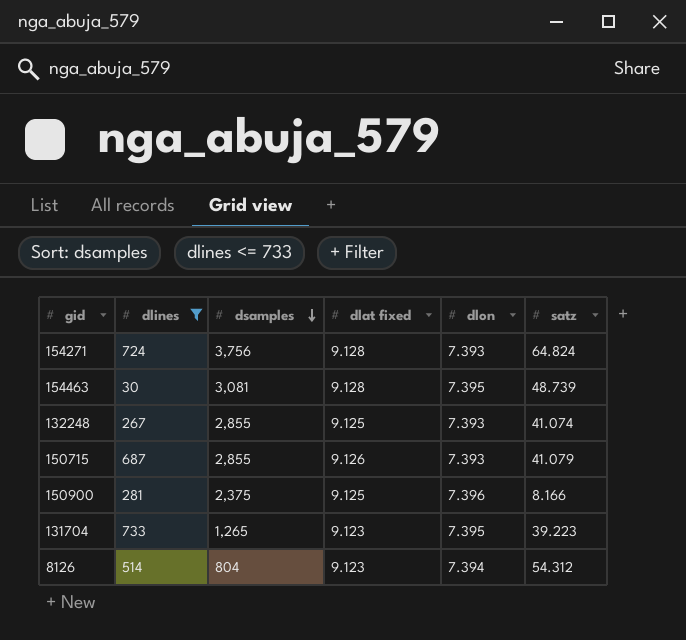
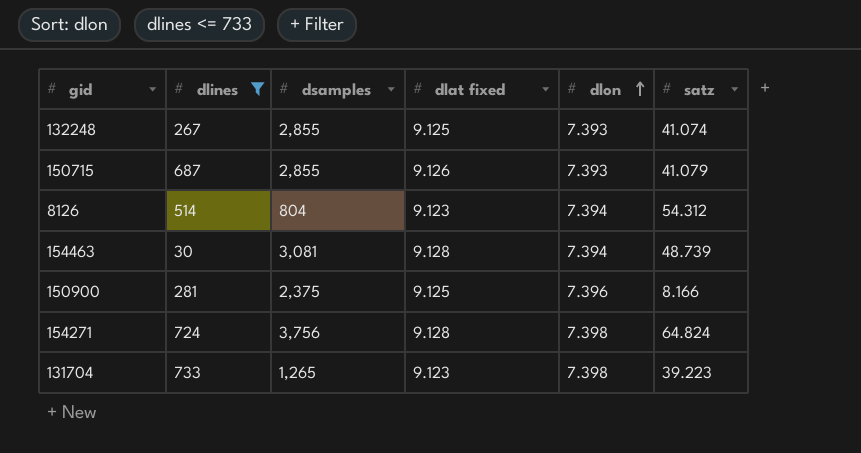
row order: dsamples descending -> dlon ascending
154463 | dlon: 7.395 -> 7.394
154271 | dlon: 7.393 -> 7.398
131704 | dlon: 7.395 -> 7.398

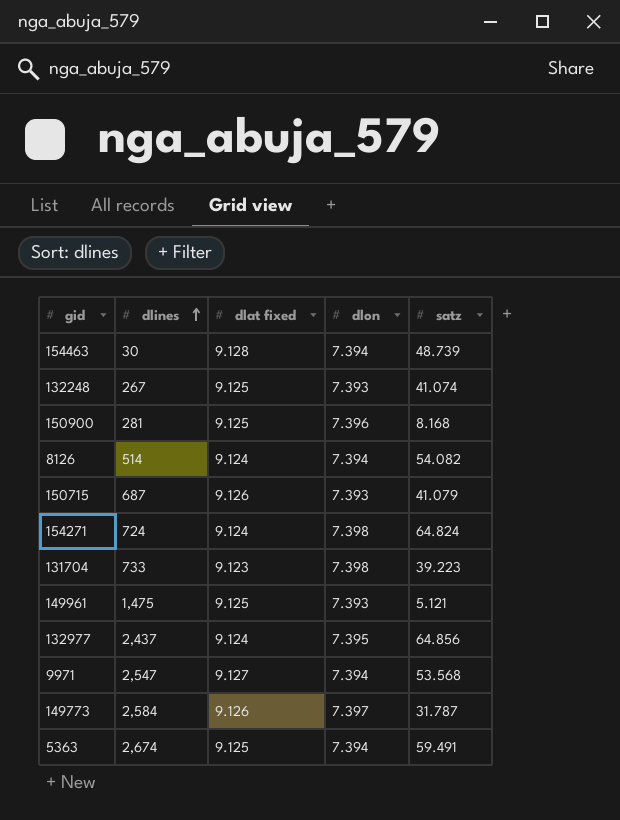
filter: dlines <= 733 -> none
row order: dlon ascending -> dlines ascending
column dsamples | position: 3 -> none
150900 | satz: 8.166 -> 8.168
8126 | dlat fixed: 9.123 -> 9.124
8126 | satz: 54.312 -> 54.082
154271 | dlat fixed: 9.128 -> 9.124

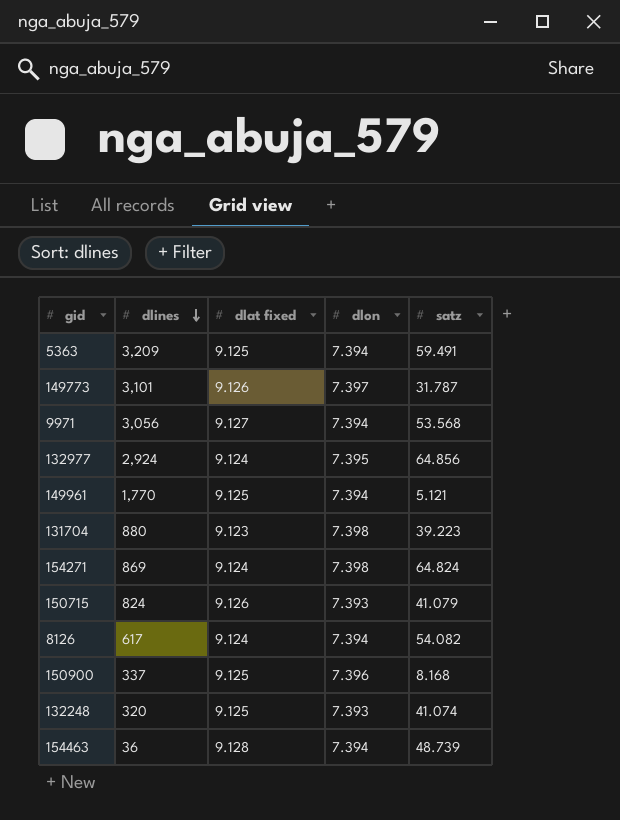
row order: dlines ascending -> dlines descending
5363 | dlines: 2,674 -> 3,209
149773 | dlines: 2,584 -> 3,101
9971 | dlines: 2,547 -> 3,056
132977 | dlines: 2,437 -> 2,924
149961 | dlines: 1,475 -> 1,770
149961 | dlon: 7.393 -> 7.394
131704 | dlines: 733 -> 880
154271 | dlines: 724 -> 869
150715 | dlines: 687 -> 824
8126 | dlines: 514 -> 617
150900 | dlines: 281 -> 337
132248 | dlines: 267 -> 320
154463 | dlines: 30 -> 36

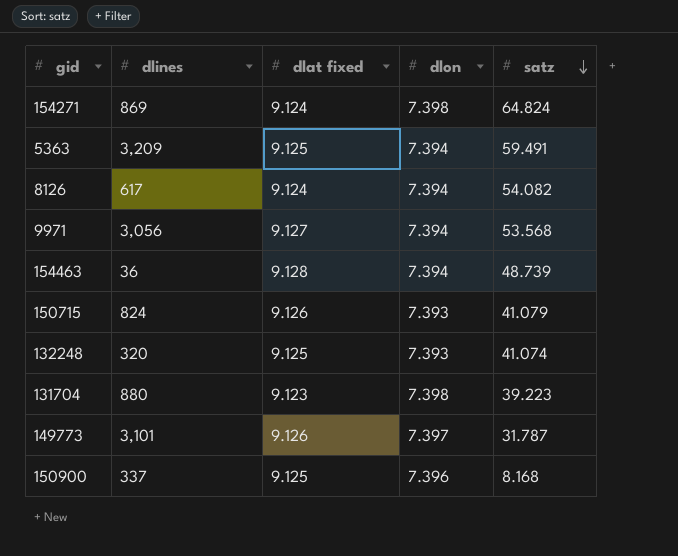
row order: dlines descending -> satz descending
row 132977: 2,924 | 9.124 | 7.395 | 64.856 -> none
row 149961: 1,770 | 9.125 | 7.394 | 5.121 -> none

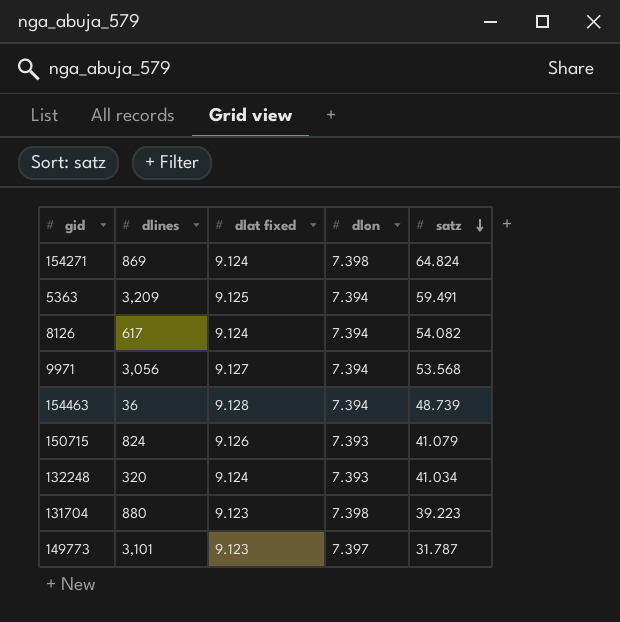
row 150900: 337 | 9.125 | 7.396 | 8.168 -> none
132248 | dlat fixed: 9.125 -> 9.124
132248 | satz: 41.074 -> 41.034
149773 | dlat fixed: 9.126 -> 9.123

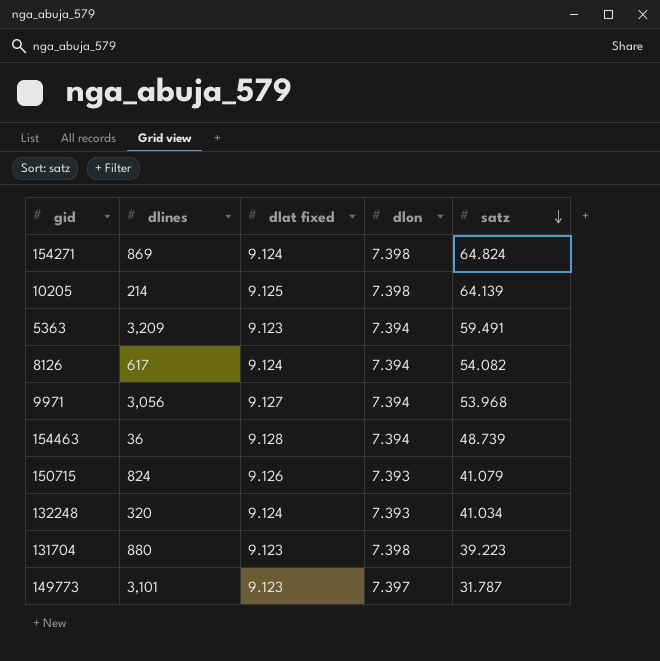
row 10205: none -> 214 | 9.125 | 7.398 | 64.139
5363 | dlat fixed: 9.125 -> 9.123
9971 | satz: 53.568 -> 53.968

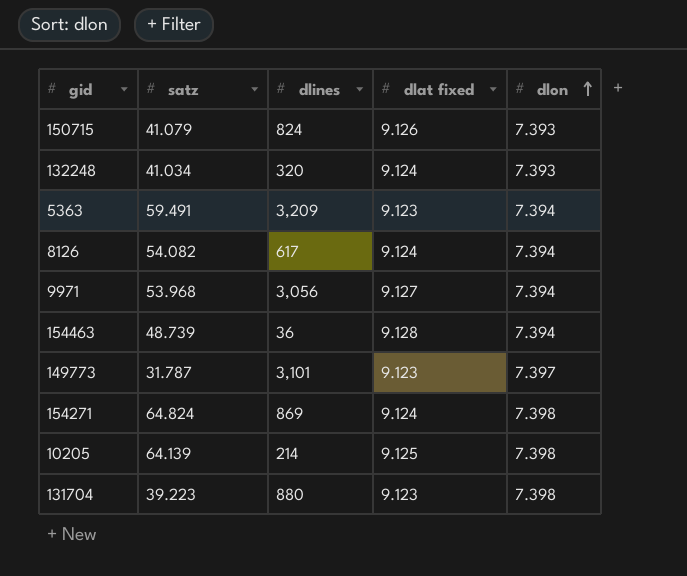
row order: satz descending -> dlon ascending
column satz | position: 5 -> 2

